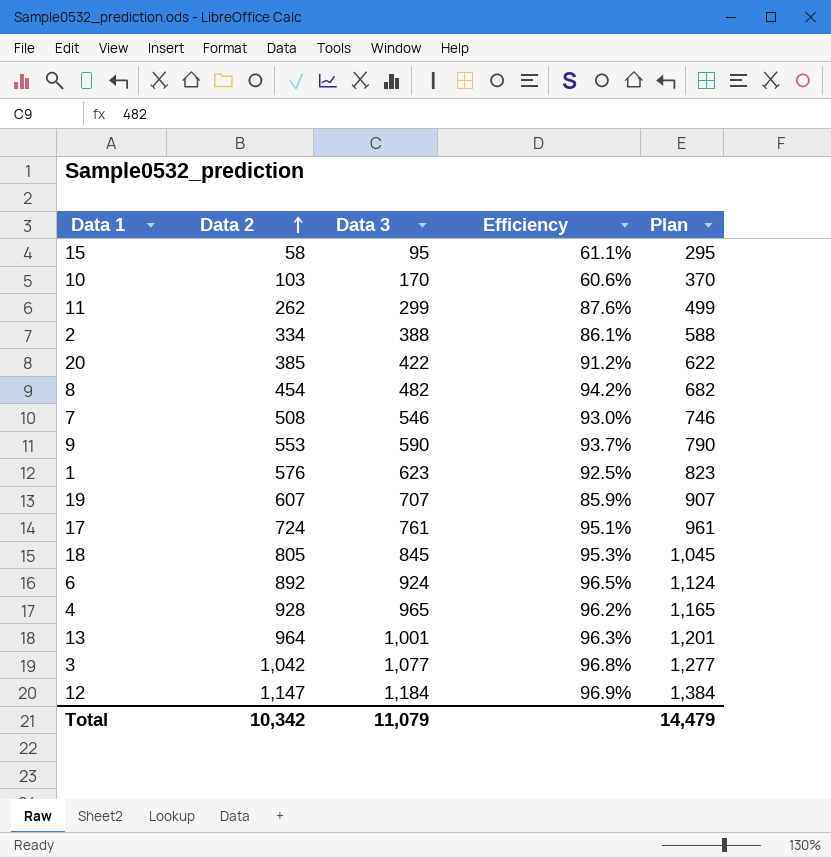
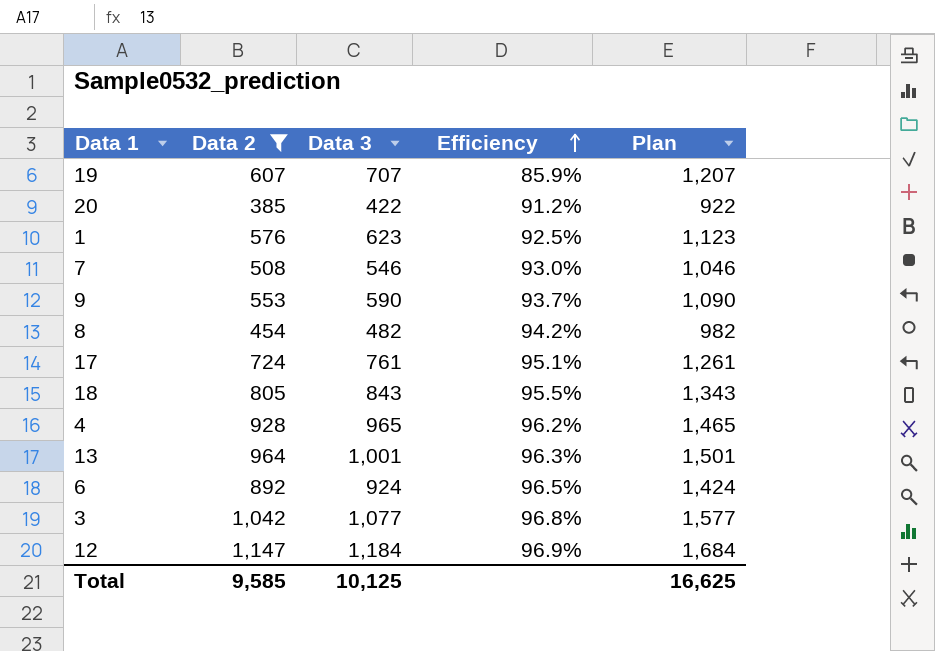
filter: none -> Data 2 >= 385
row order: Data 2 ascending -> Efficiency ascending
column Plan | formula: [Data 3] + 200 -> [Data 3] + 500
18 | Data 3: 845 -> 843
18 | Efficiency: 95.3% -> 95.5%
Total | Data 2: 10,342 -> 9,585
Total | Data 3: 11,079 -> 10,125
Total | Plan: 14,479 -> 16,625

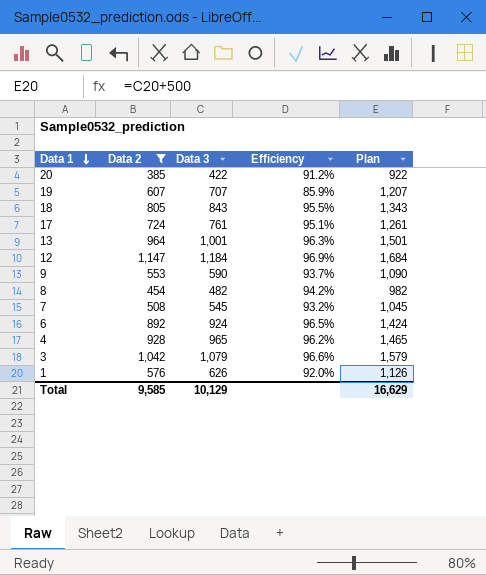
row order: Efficiency ascending -> Data 1 descending
7 | Data 3: 546 -> 545
7 | Efficiency: 93.0% -> 93.2%
7 | Plan: 1,046 -> 1,045
3 | Data 3: 1,077 -> 1,079
3 | Efficiency: 96.8% -> 96.6%
3 | Plan: 1,577 -> 1,579
1 | Data 3: 623 -> 626
1 | Efficiency: 92.5% -> 92.0%
1 | Plan: 1,123 -> 1,126
Total | Data 3: 10,125 -> 10,129
Total | Plan: 16,625 -> 16,629

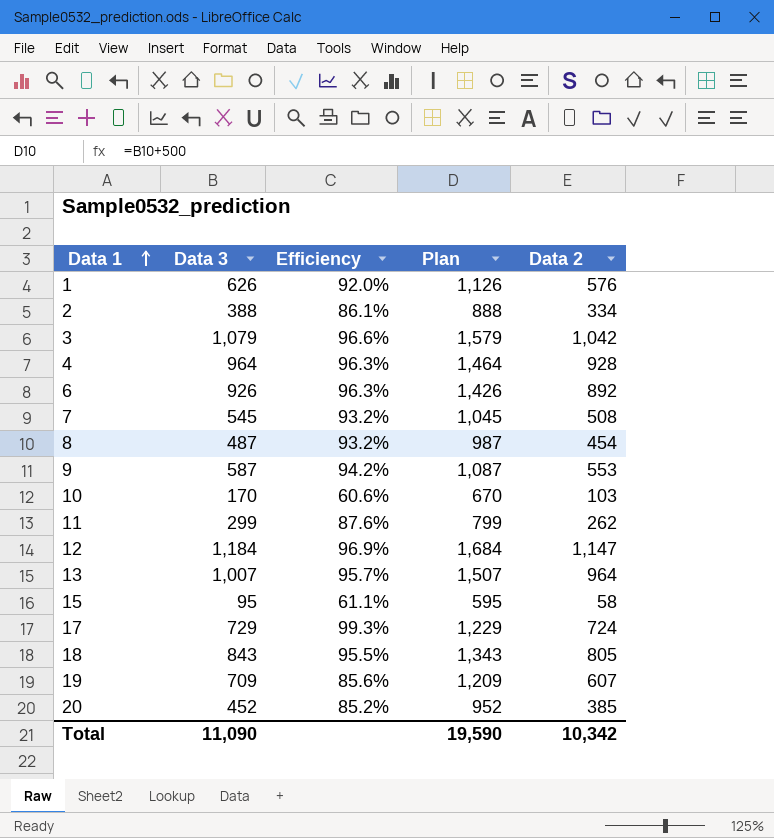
filter: Data 2 >= 385 -> none
row order: Data 1 descending -> Data 1 ascending
column Data 2 | position: 2 -> 5
4 | Data 3: 965 -> 964
4 | Efficiency: 96.2% -> 96.3%
4 | Plan: 1,465 -> 1,464
6 | Data 3: 924 -> 926
6 | Efficiency: 96.5% -> 96.3%
6 | Plan: 1,424 -> 1,426
8 | Data 3: 482 -> 487
8 | Efficiency: 94.2% -> 93.2%
8 | Plan: 982 -> 987
9 | Data 3: 590 -> 587
9 | Efficiency: 93.7% -> 94.2%
9 | Plan: 1,090 -> 1,087
13 | Data 3: 1,001 -> 1,007
13 | Efficiency: 96.3% -> 95.7%
13 | Plan: 1,501 -> 1,507
17 | Data 3: 761 -> 729
17 | Efficiency: 95.1% -> 99.3%
17 | Plan: 1,261 -> 1,229
19 | Data 3: 707 -> 709
19 | Efficiency: 85.9% -> 85.6%
19 | Plan: 1,207 -> 1,209
20 | Data 3: 422 -> 452
20 | Efficiency: 91.2% -> 85.2%
20 | Plan: 922 -> 952
Total | Data 3: 10,129 -> 11,090
Total | Plan: 16,629 -> 19,590
Total | Data 2: 9,585 -> 10,342

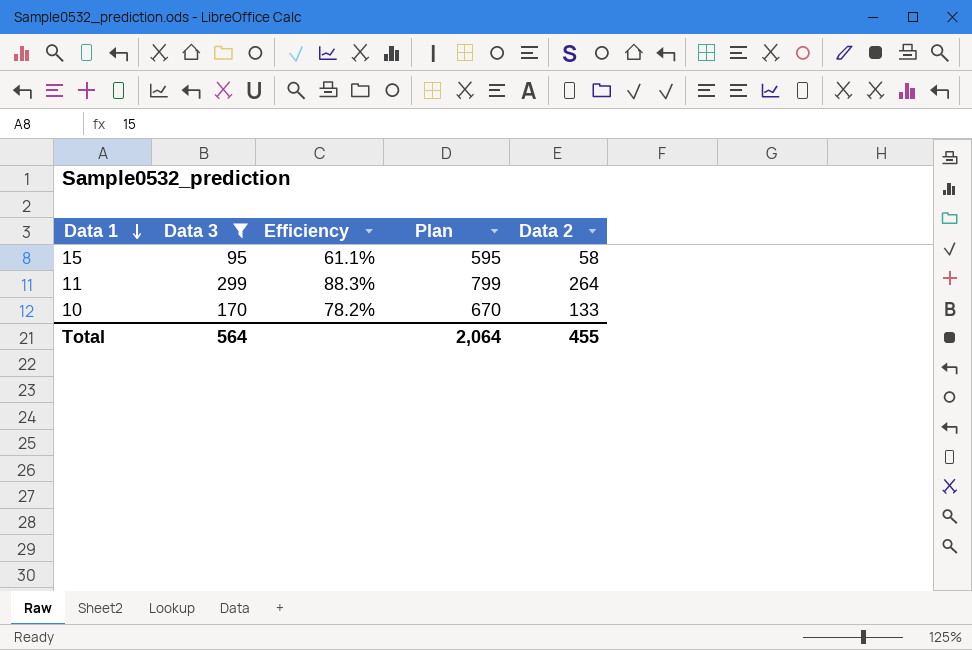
filter: none -> Data 3 <= 299
row order: Data 1 ascending -> Data 1 descending
11 | Efficiency: 87.6% -> 88.3%
11 | Data 2: 262 -> 264
10 | Efficiency: 60.6% -> 78.2%
10 | Data 2: 103 -> 133
Total | Data 3: 11,090 -> 564
Total | Plan: 19,590 -> 2,064
Total | Data 2: 10,342 -> 455

